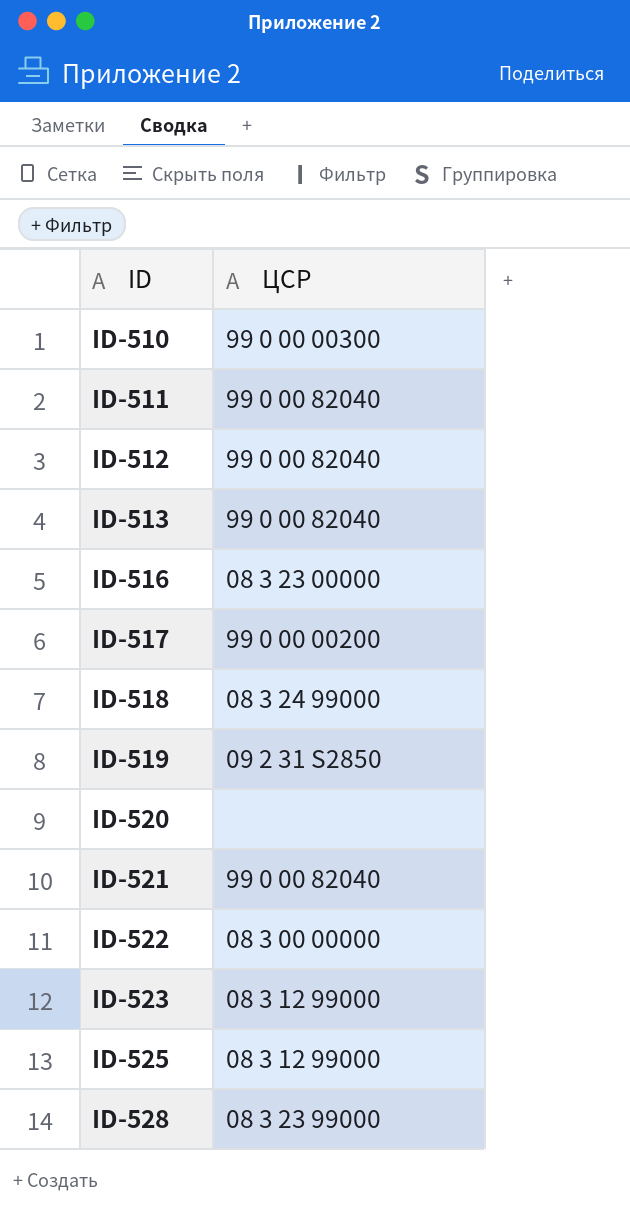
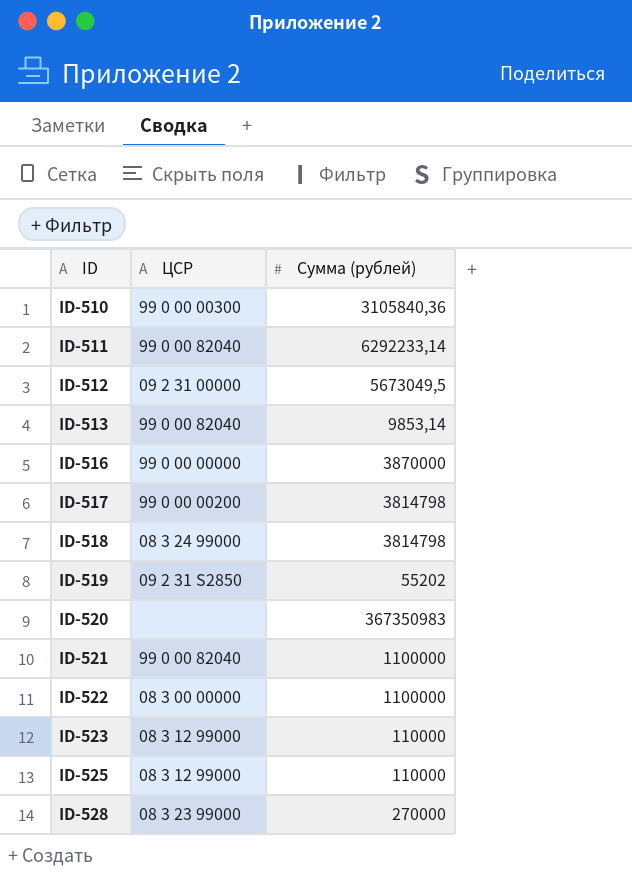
column Сумма (рублей) | position: none -> 3
ID-512 | ЦСР: 99 0 00 82040 -> 09 2 31 00000
ID-516 | ЦСР: 08 3 23 00000 -> 99 0 00 00000

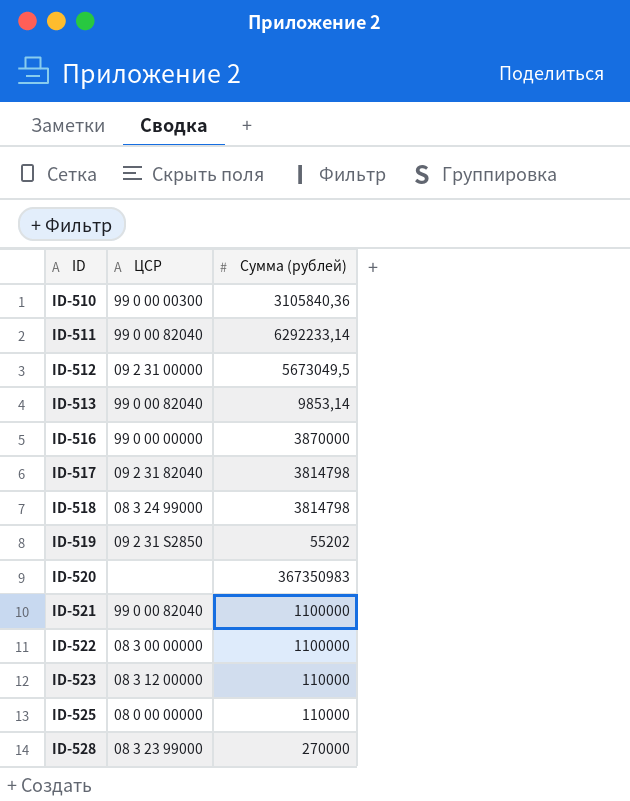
ID-517 | ЦСР: 99 0 00 00200 -> 09 2 31 82040
ID-523 | ЦСР: 08 3 12 99000 -> 08 3 12 00000
ID-525 | ЦСР: 08 3 12 99000 -> 08 0 00 00000

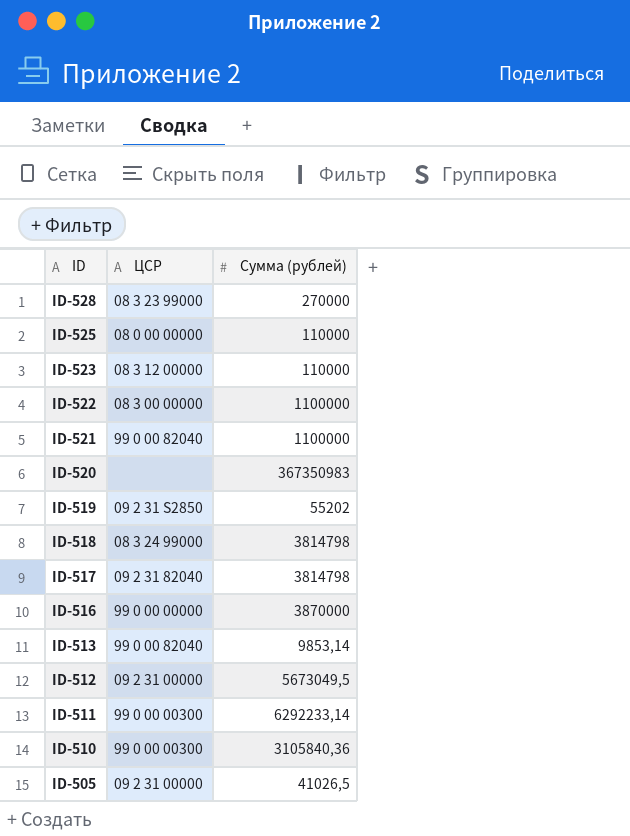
row order: ID ascending -> ID descending
ID-511 | ЦСР: 99 0 00 82040 -> 99 0 00 00300
row ID-505: none -> 09 2 31 00000 | 41026,5

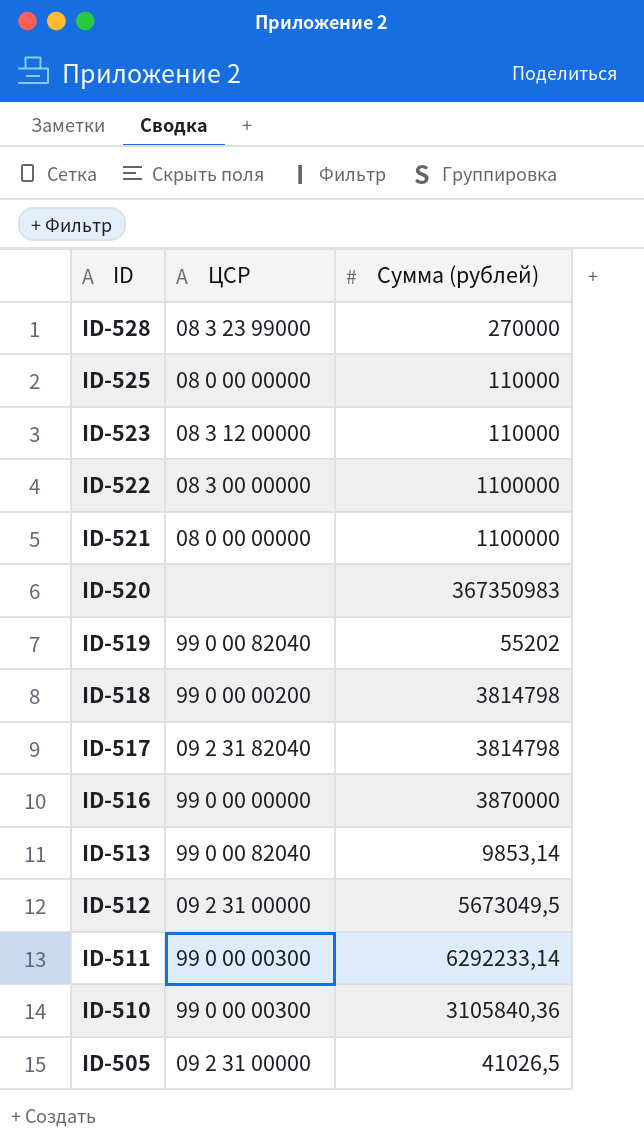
ID-521 | ЦСР: 99 0 00 82040 -> 08 0 00 00000
ID-519 | ЦСР: 09 2 31 S2850 -> 99 0 00 82040
ID-518 | ЦСР: 08 3 24 99000 -> 99 0 00 00200

